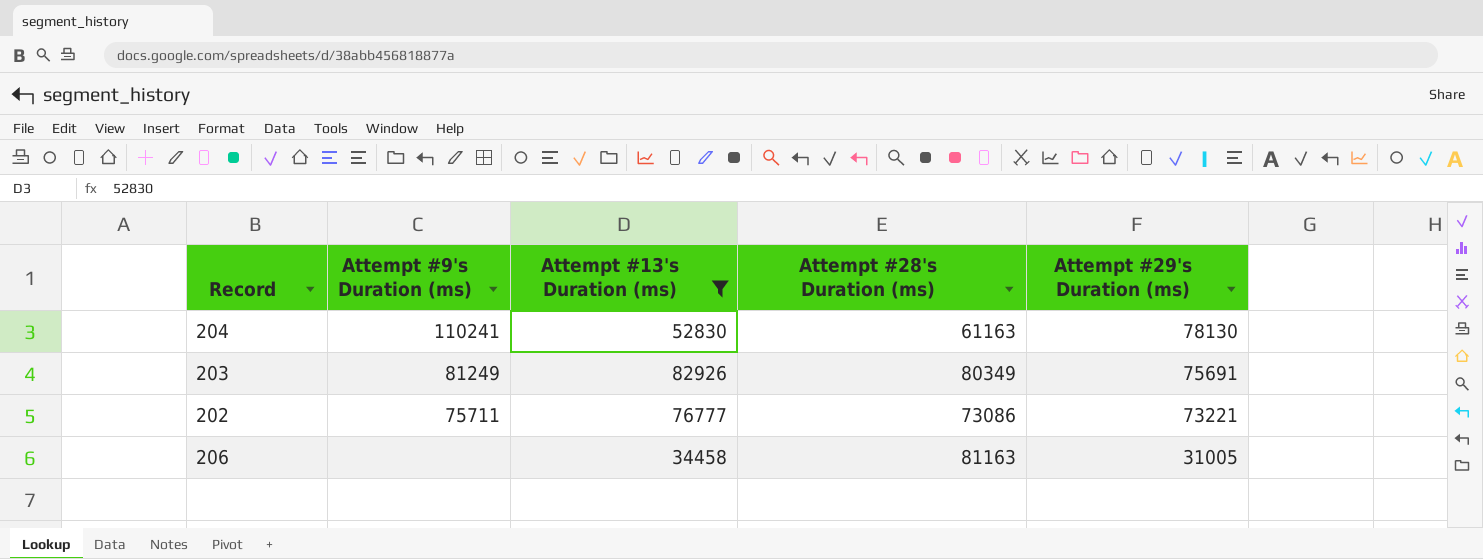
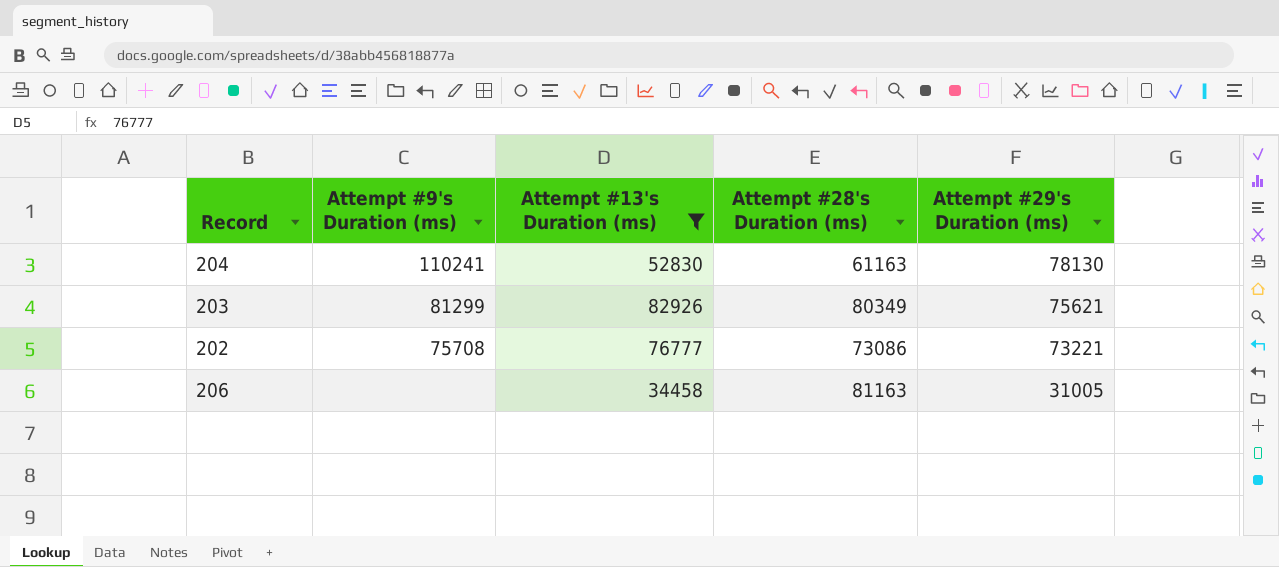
203 | Attempt #9's Duration (ms): 81249 -> 81299
203 | Attempt #29's Duration (ms): 75691 -> 75621
202 | Attempt #9's Duration (ms): 75711 -> 75708

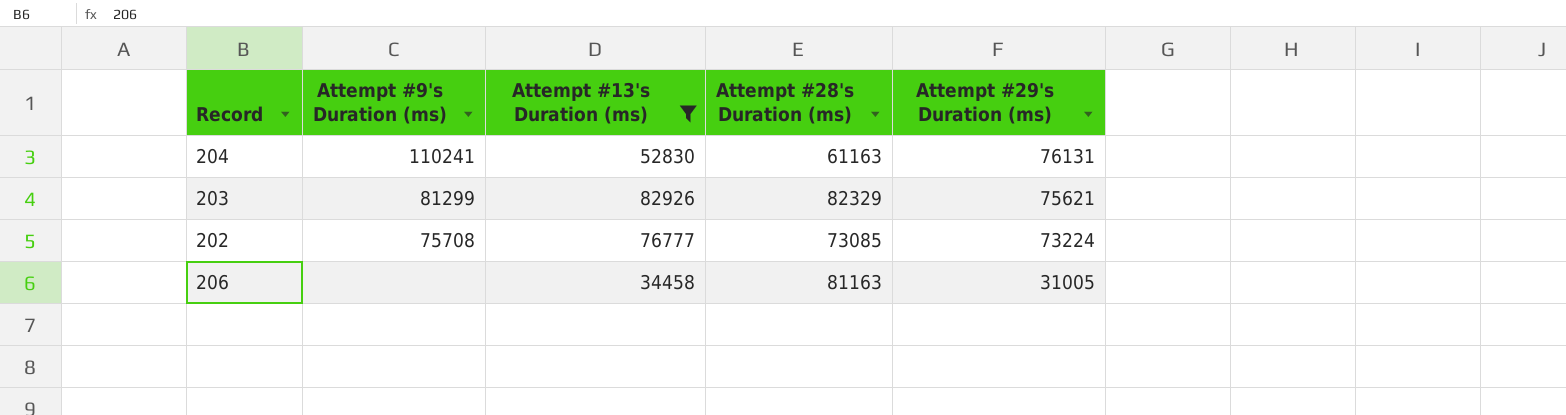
204 | Attempt #29's Duration (ms): 78130 -> 76131
203 | Attempt #28's Duration (ms): 80349 -> 82329
202 | Attempt #28's Duration (ms): 73086 -> 73085
202 | Attempt #29's Duration (ms): 73221 -> 73224

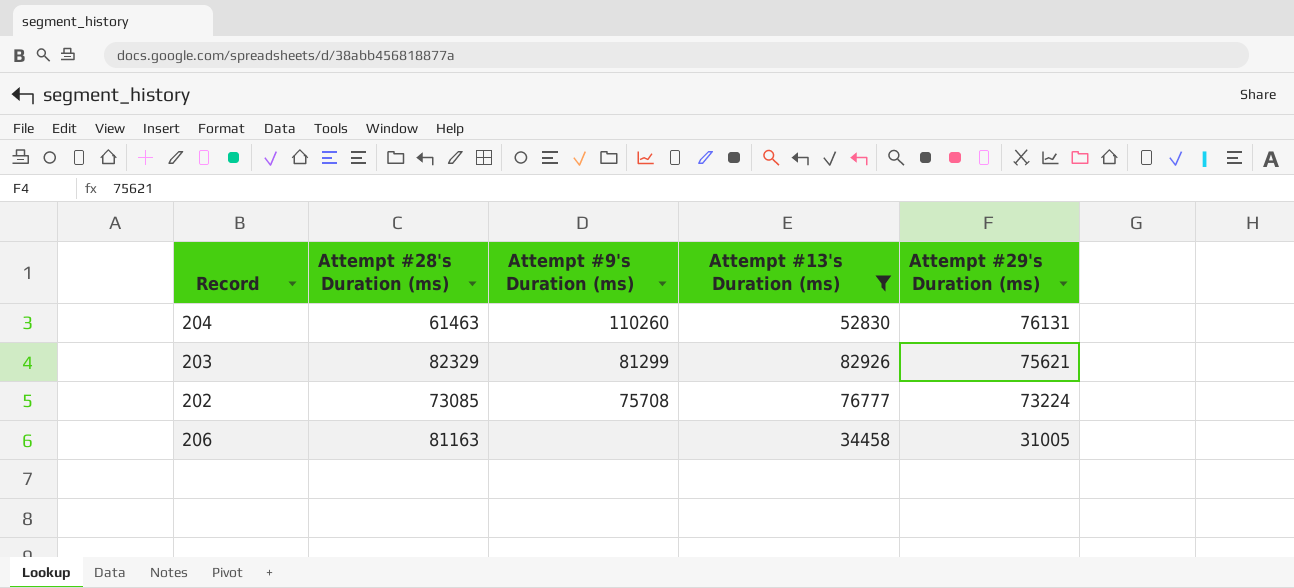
column Attempt #28's Duration (ms) | position: 4 -> 2
204 | Attempt #28's Duration (ms): 61163 -> 61463
204 | Attempt #9's Duration (ms): 110241 -> 110260

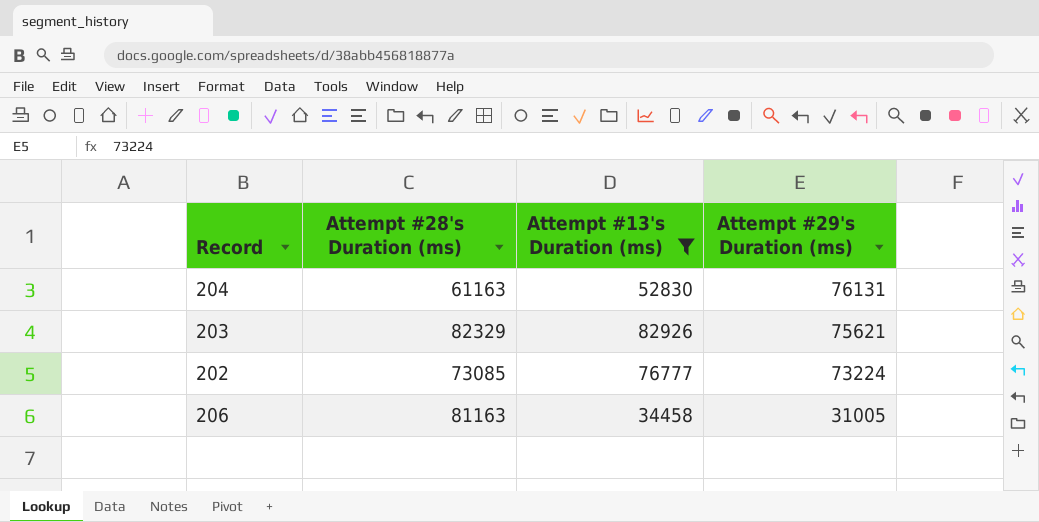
column Attempt #9's Duration (ms) | position: 3 -> none
204 | Attempt #28's Duration (ms): 61463 -> 61163

